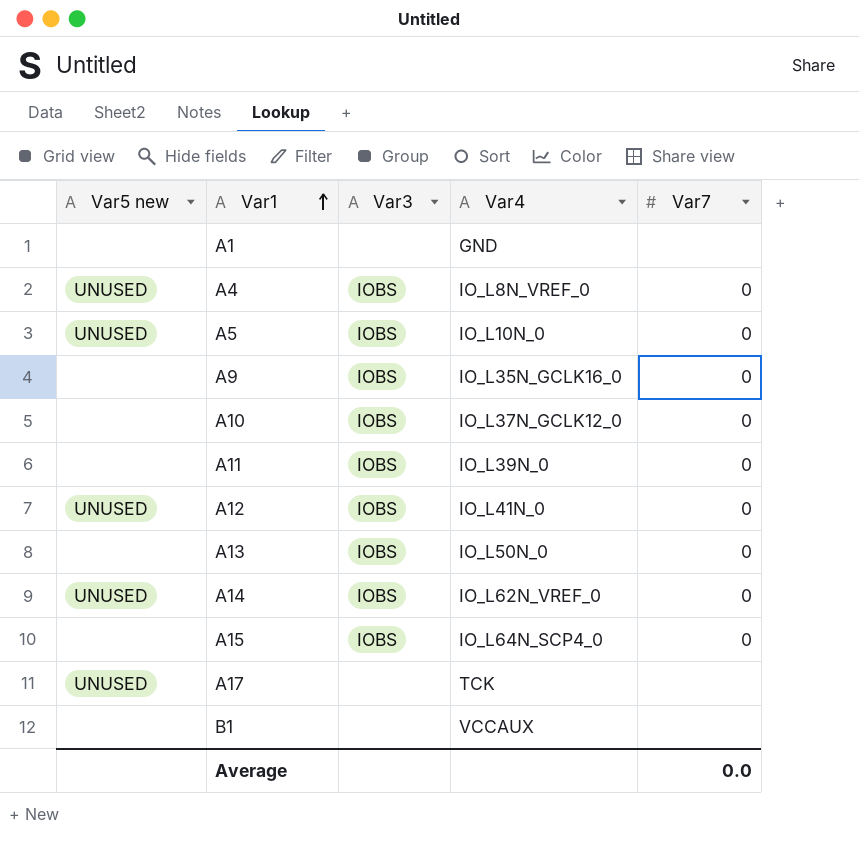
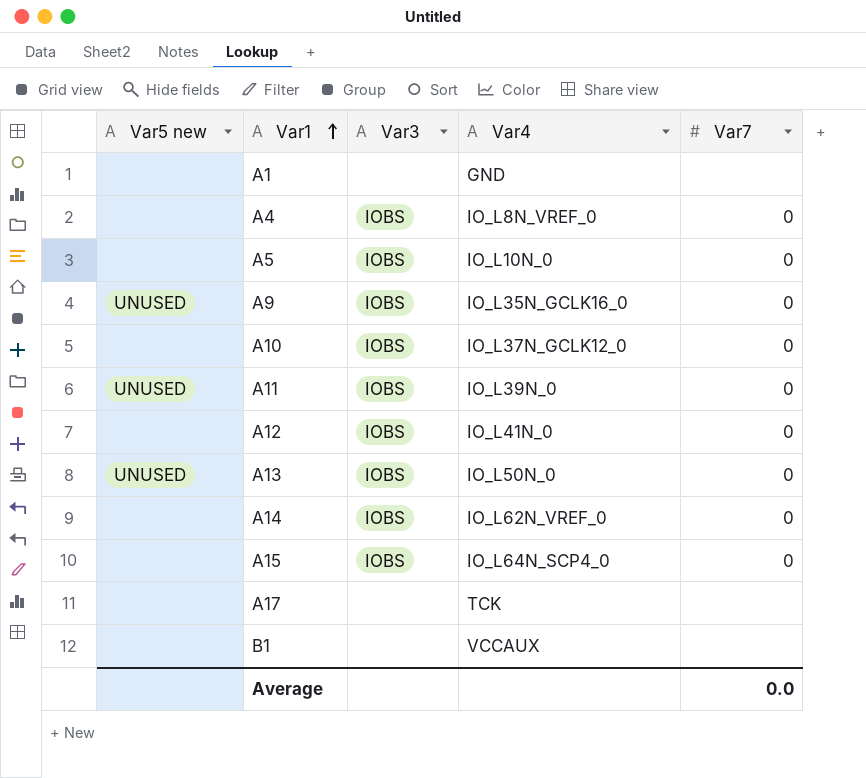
A4 | Var5 new: UNUSED -> none
A5 | Var5 new: UNUSED -> none
A9 | Var5 new: none -> UNUSED
A11 | Var5 new: none -> UNUSED
A12 | Var5 new: UNUSED -> none
A13 | Var5 new: none -> UNUSED
A14 | Var5 new: UNUSED -> none
A17 | Var5 new: UNUSED -> none

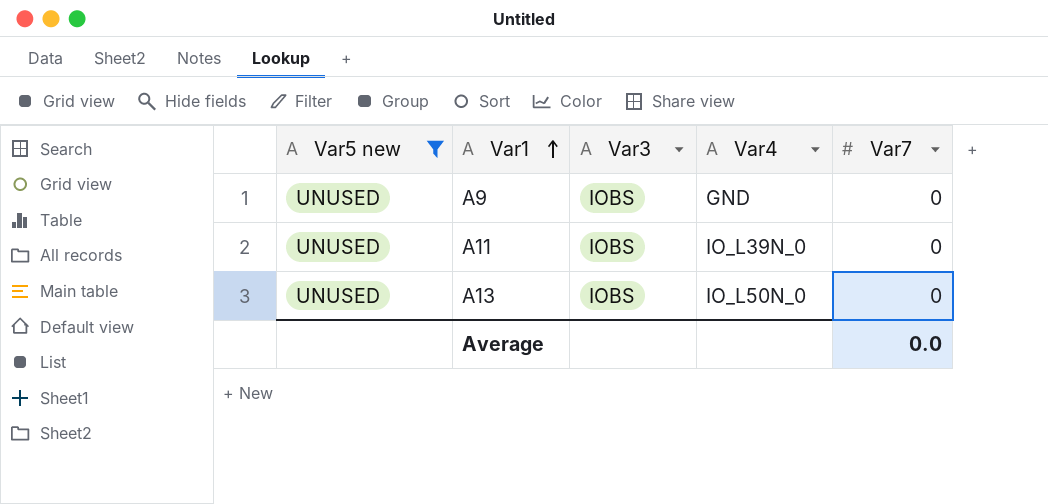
filter: none -> Var5 new = UNUSED
A9 | Var4: IO_L35N_GCLK16_0 -> GND

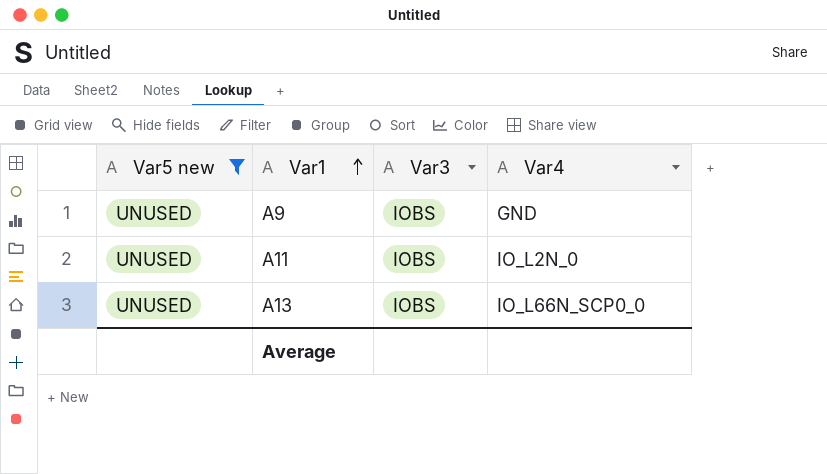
column Var7 | position: 5 -> none
A11 | Var4: IO_L39N_0 -> IO_L2N_0
A13 | Var4: IO_L50N_0 -> IO_L66N_SCP0_0

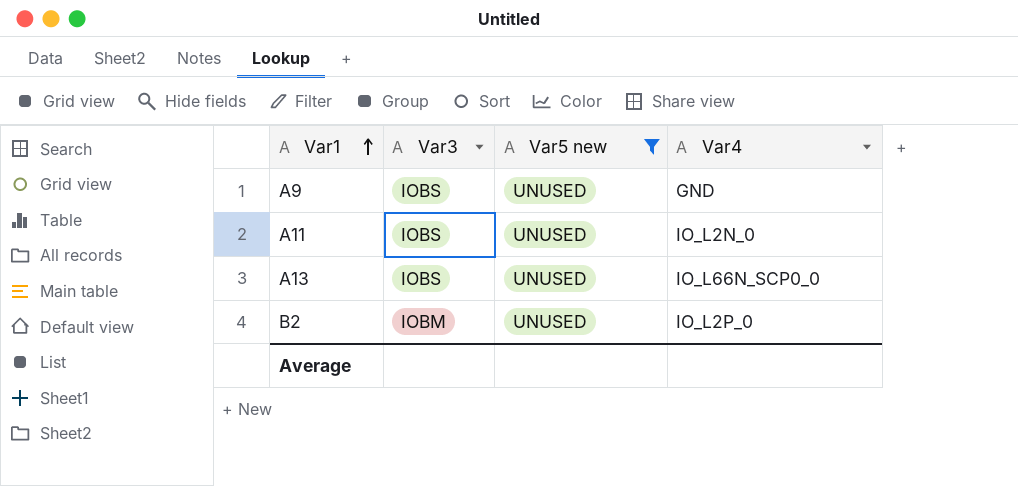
column Var5 new | position: 1 -> 3
row B2: none -> IOBM | UNUSED | IO_L2P_0

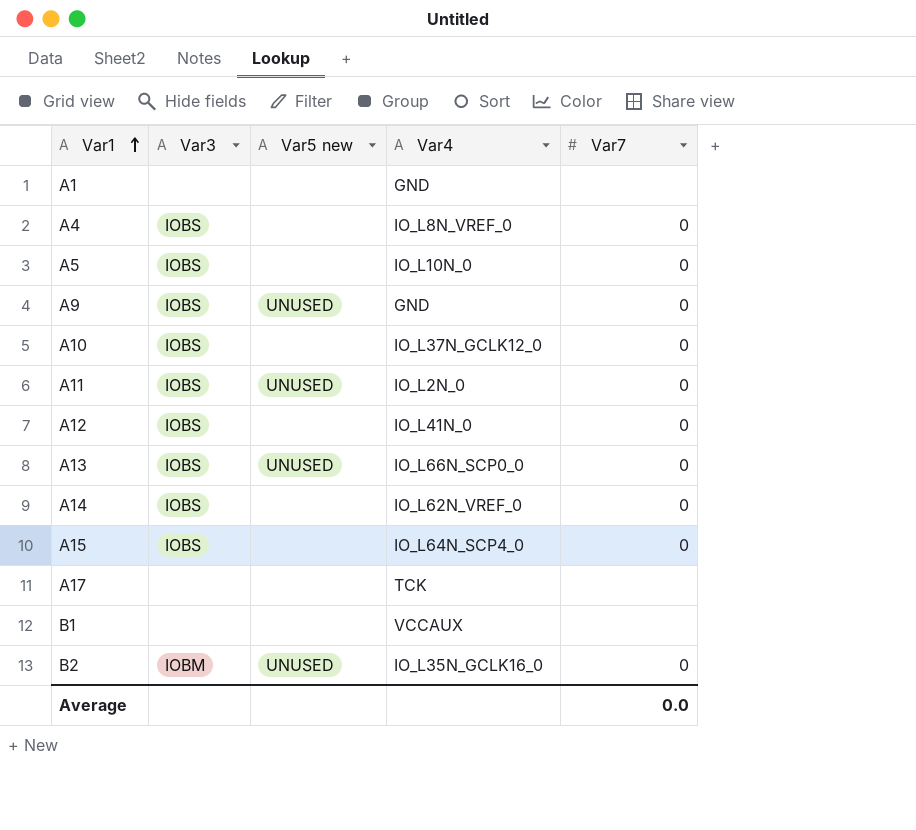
filter: Var5 new = UNUSED -> none
column Var7 | position: none -> 5
B2 | Var4: IO_L2P_0 -> IO_L35N_GCLK16_0

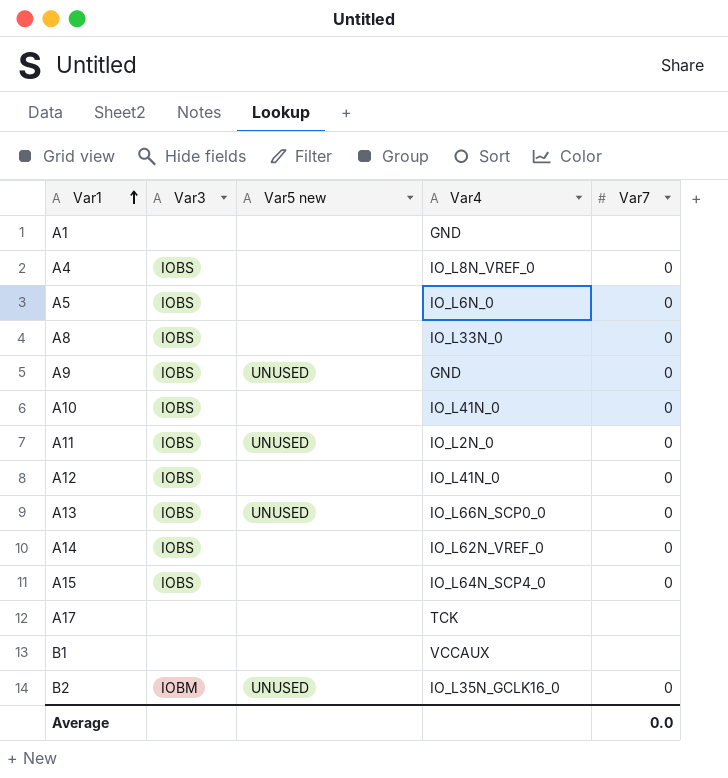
A5 | Var4: IO_L10N_0 -> IO_L6N_0
row A8: none -> IOBS | none | IO_L33N_0 | 0
A10 | Var4: IO_L37N_GCLK12_0 -> IO_L41N_0

